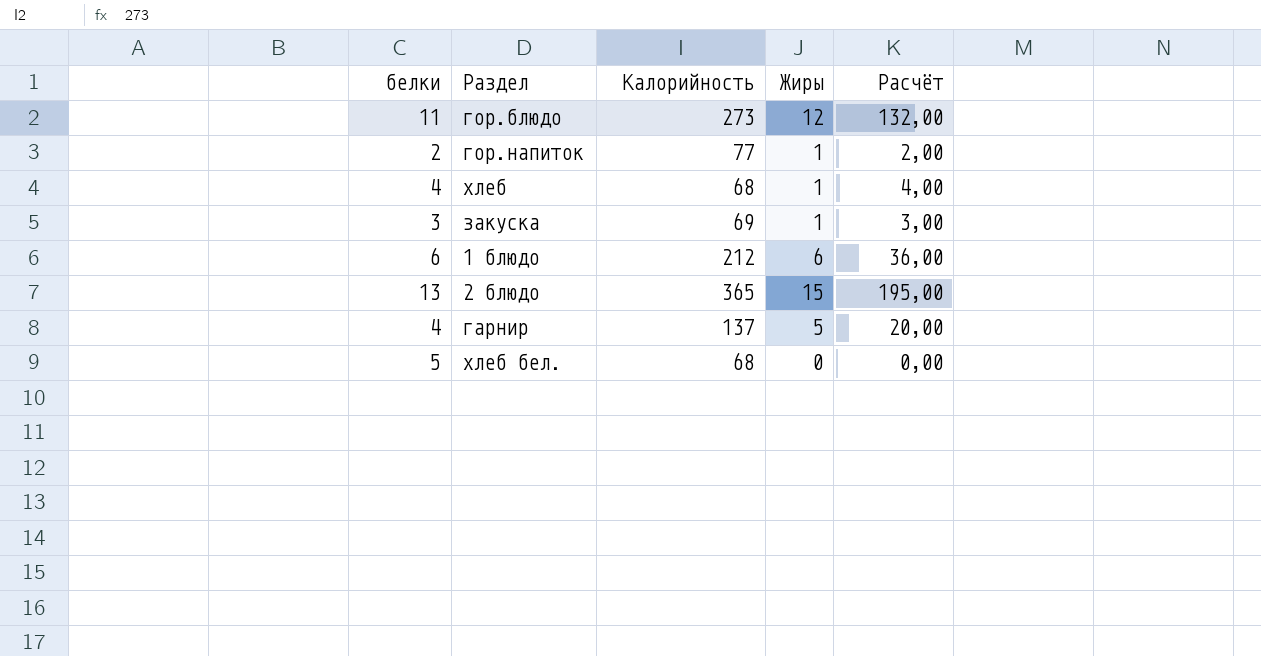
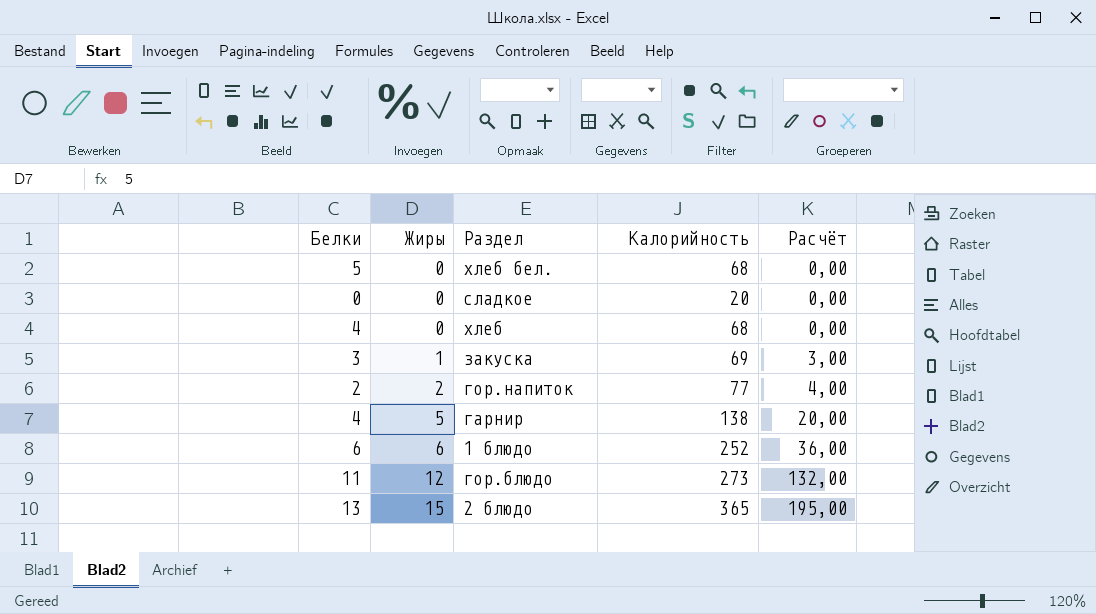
row order: none -> Жиры ascending
column name: белки -> Белки
column Жиры | position: 4 -> 2
row сладкое: none -> 0 | 0 | 20 | 0,00
хлеб | Жиры: 1 -> 0
хлеб | Расчёт: 4,00 -> 0,00
гор.напиток | Жиры: 1 -> 2
гор.напиток | Расчёт: 2,00 -> 4,00
гарнир | Калорийность: 137 -> 138
1 блюдо | Калорийность: 212 -> 252

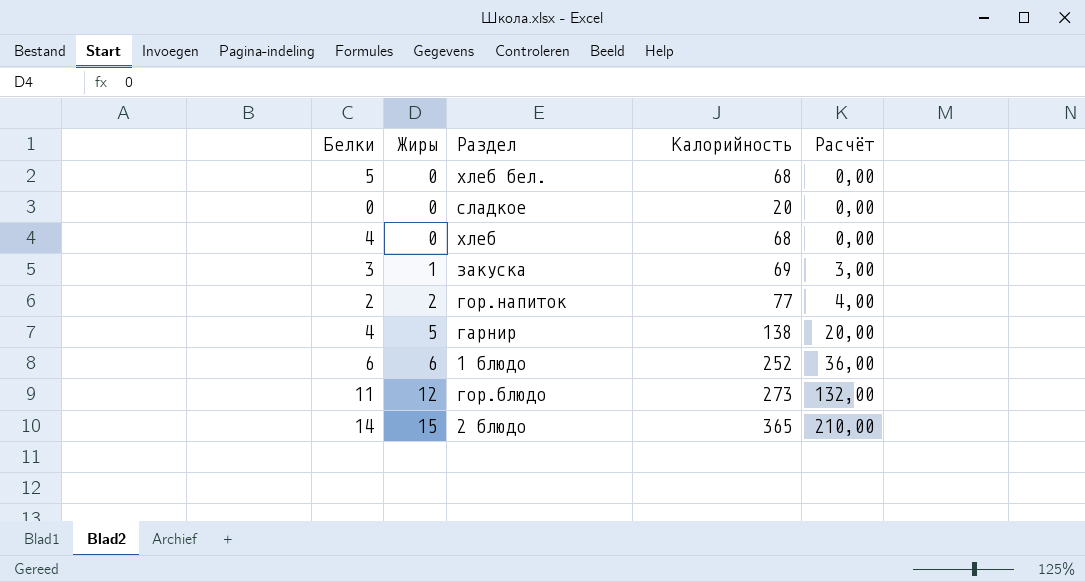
2 блюдо | Белки: 13 -> 14
2 блюдо | Расчёт: 195,00 -> 210,00

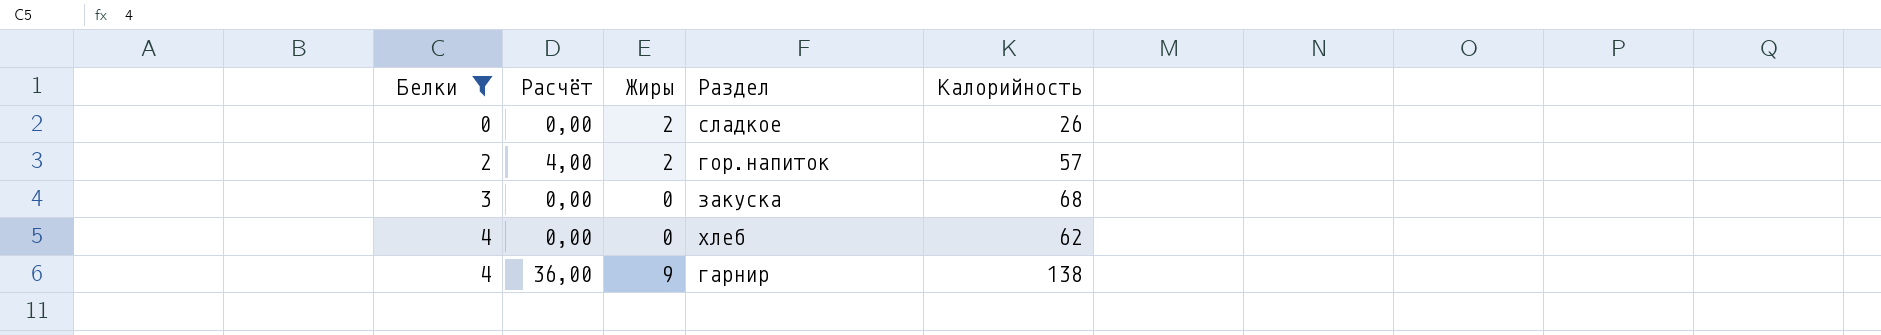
filter: none -> Белки <= 4
row order: Жиры ascending -> Белки ascending
column Расчёт | position: 5 -> 2
сладкое | Жиры: 0 -> 2
сладкое | Калорийность: 20 -> 26
гор.напиток | Калорийность: 77 -> 57
закуска | Расчёт: 3,00 -> 0,00
закуска | Жиры: 1 -> 0
закуска | Калорийность: 69 -> 68
хлеб | Калорийность: 68 -> 62
гарнир | Расчёт: 20,00 -> 36,00
гарнир | Жиры: 5 -> 9

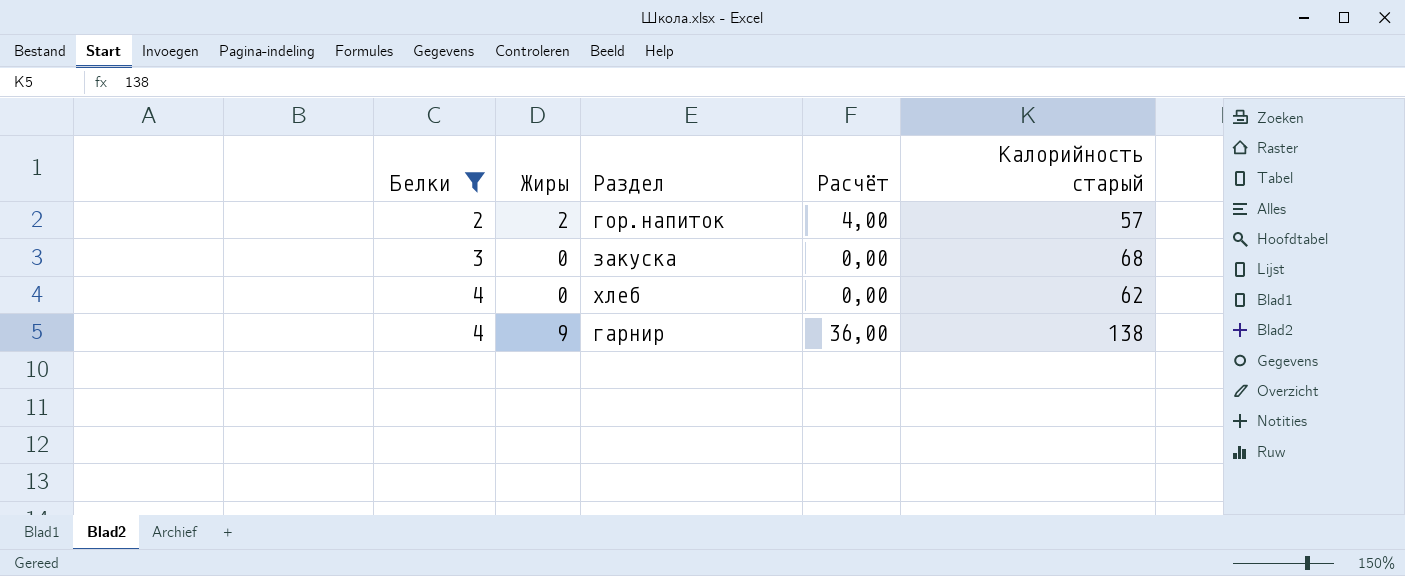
column Расчёт | position: 2 -> 4
column name: Калорийность -> Калорийность старый
row сладкое: 0 | 0,00 | 2 | 26 -> none

